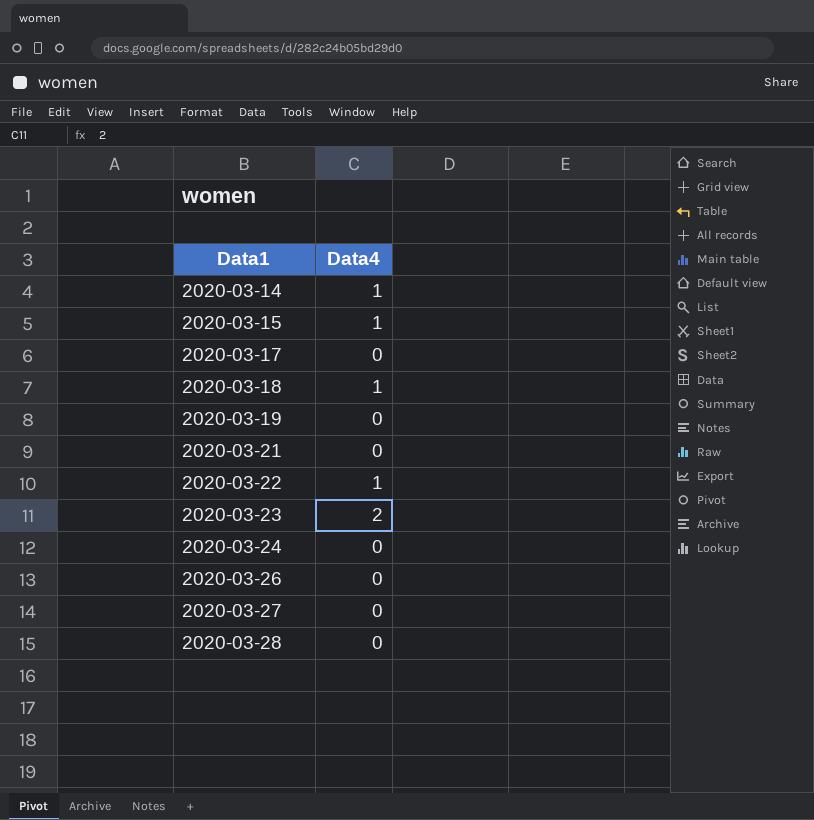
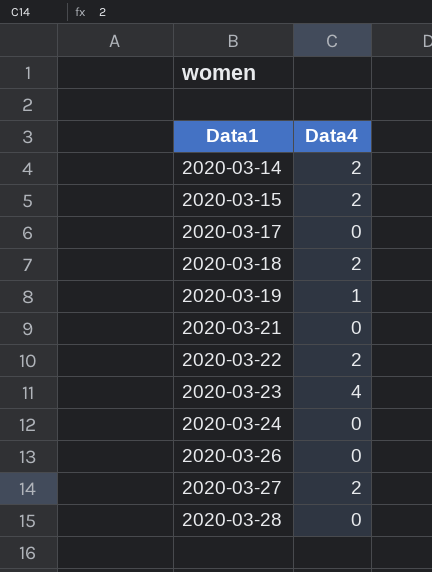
2020-03-14 | Data4: 1 -> 2
2020-03-15 | Data4: 1 -> 2
2020-03-18 | Data4: 1 -> 2
2020-03-19 | Data4: 0 -> 1
2020-03-22 | Data4: 1 -> 2
2020-03-23 | Data4: 2 -> 4
2020-03-27 | Data4: 0 -> 2

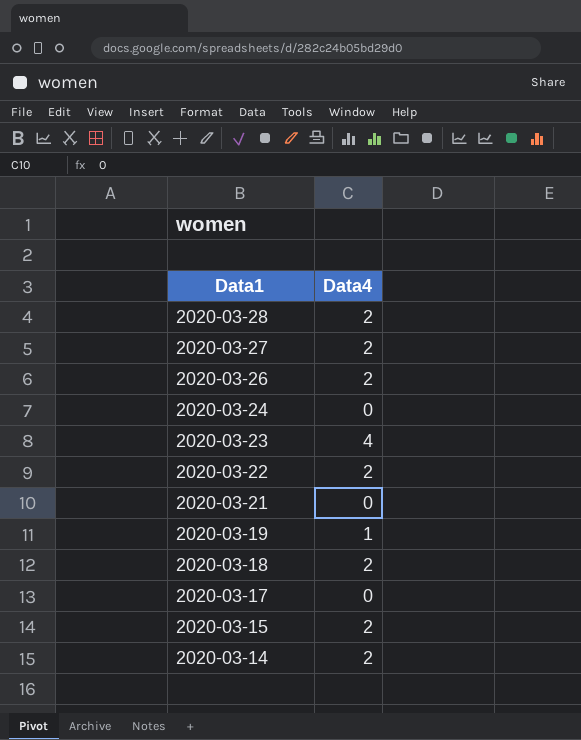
row order: Data1 ascending -> Data1 descending
2020-03-28 | Data4: 0 -> 2
2020-03-26 | Data4: 0 -> 2

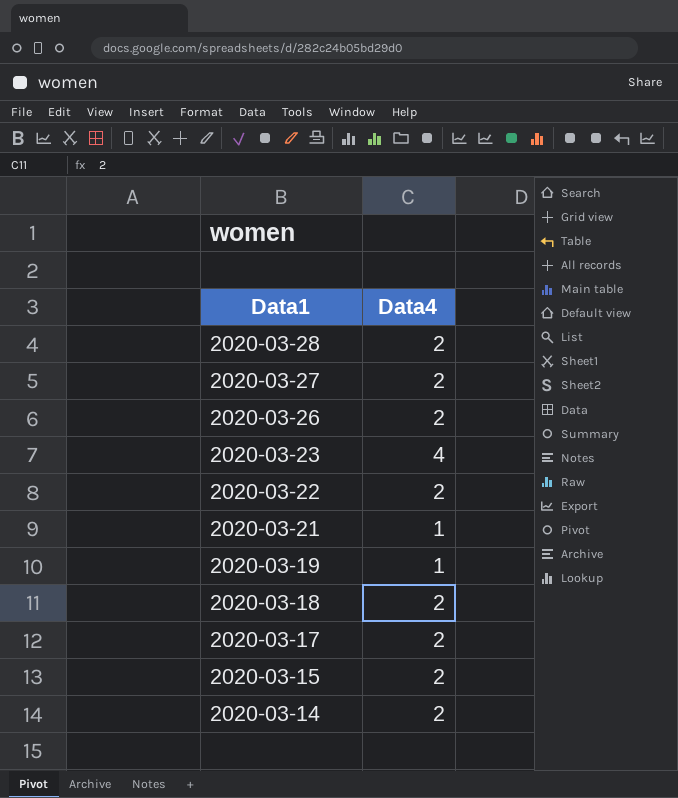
row 2020-03-24: 0 -> none
2020-03-21 | Data4: 0 -> 1
2020-03-17 | Data4: 0 -> 2

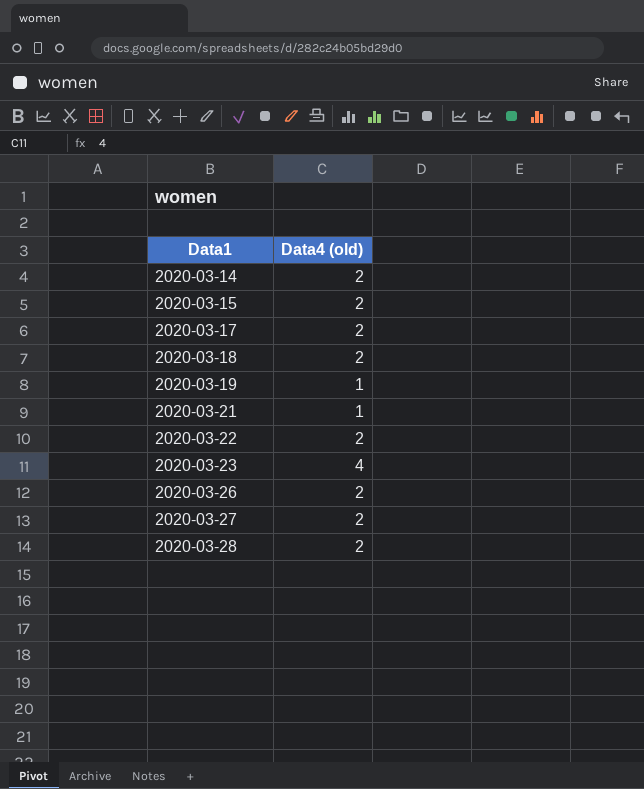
row order: Data1 descending -> Data1 ascending
column name: Data4 -> Data4 (old)

